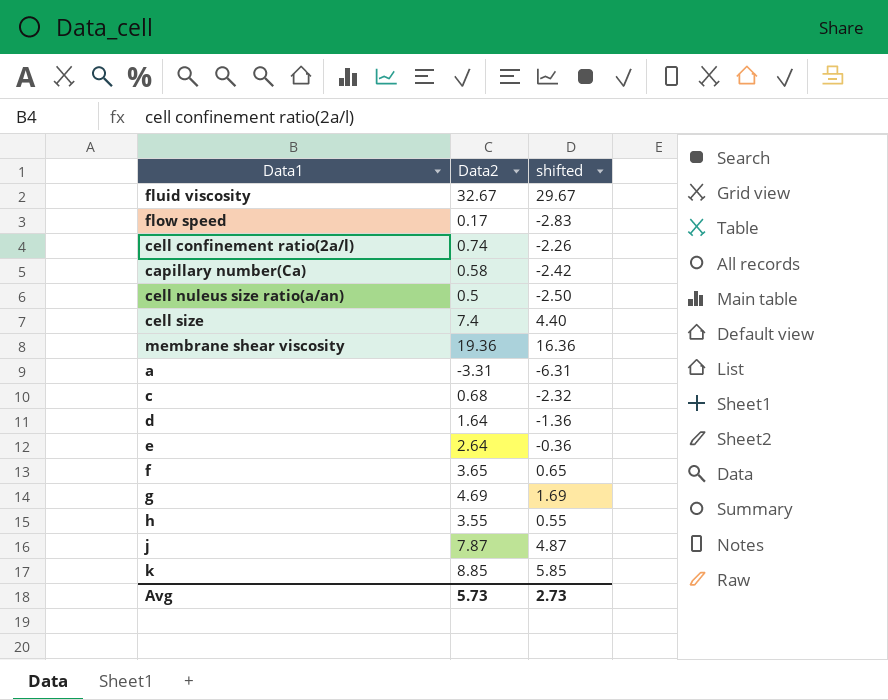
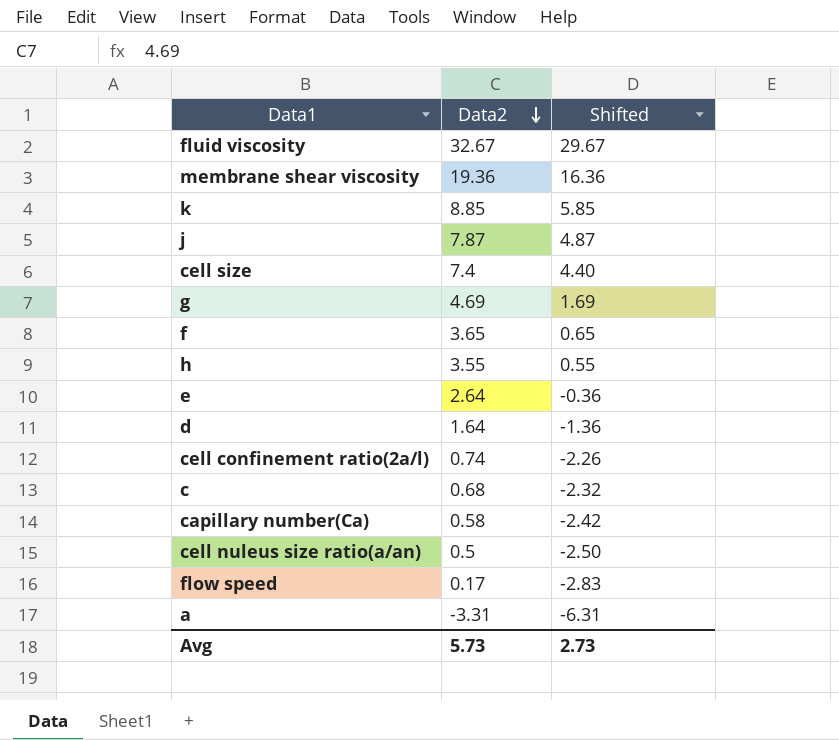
row order: none -> Data2 descending
column name: shifted -> Shifted

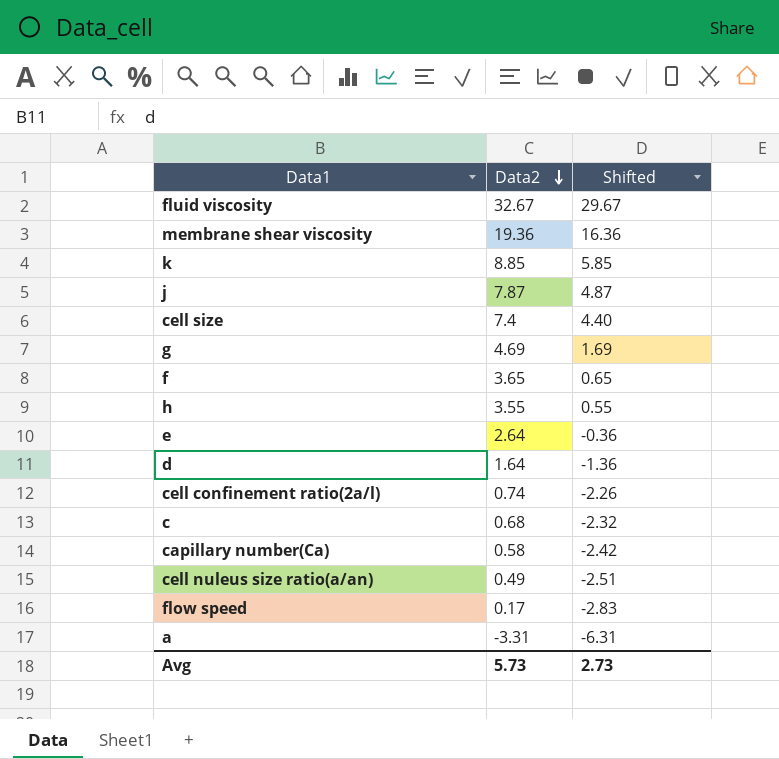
cell nuleus size ratio(a/an) | Data2: 0.5 -> 0.49
cell nuleus size ratio(a/an) | Shifted: -2.50 -> -2.51

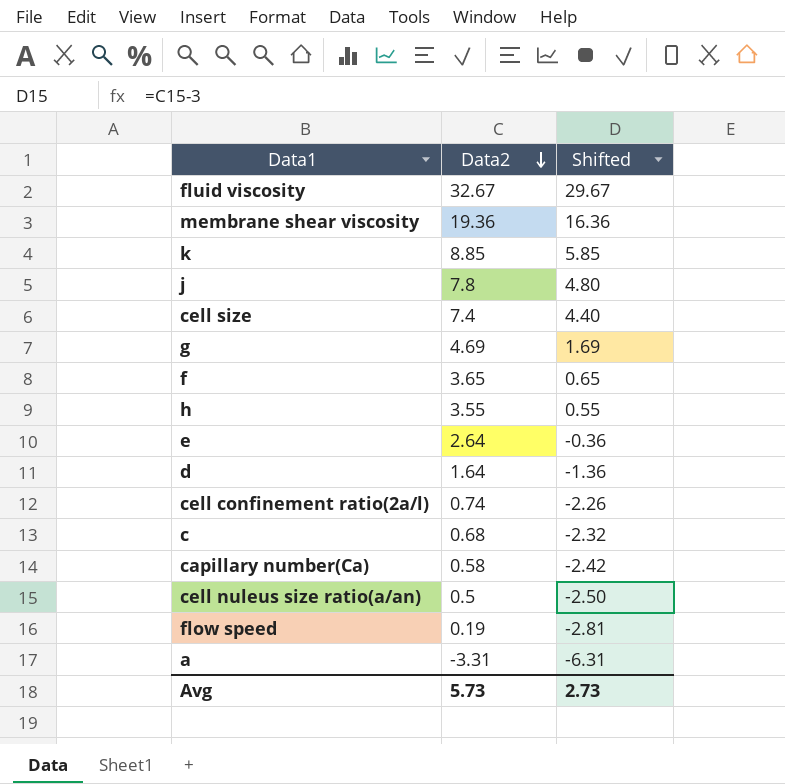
j | Data2: 7.87 -> 7.8
j | Shifted: 4.87 -> 4.80
cell nuleus size ratio(a/an) | Data2: 0.49 -> 0.5
cell nuleus size ratio(a/an) | Shifted: -2.51 -> -2.50
flow speed | Data2: 0.17 -> 0.19
flow speed | Shifted: -2.83 -> -2.81

